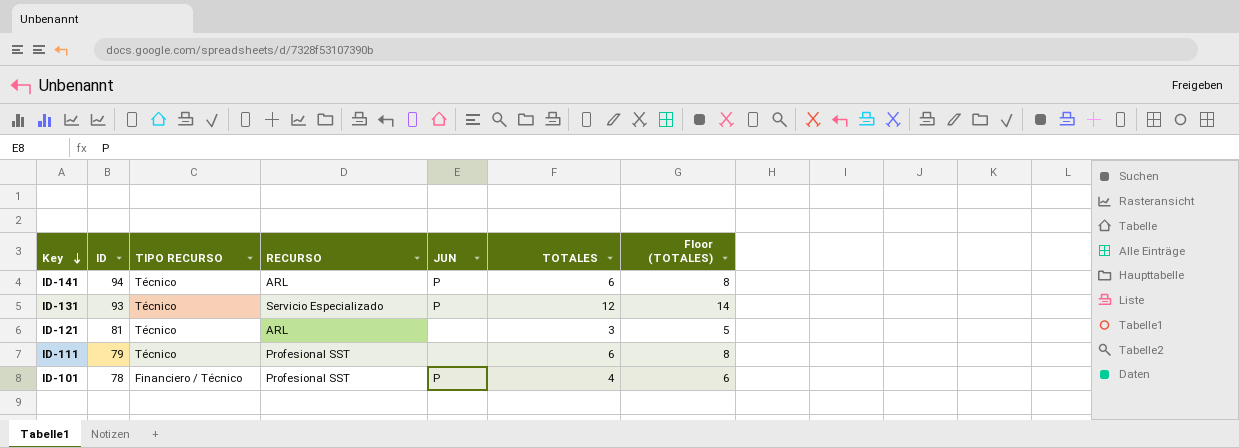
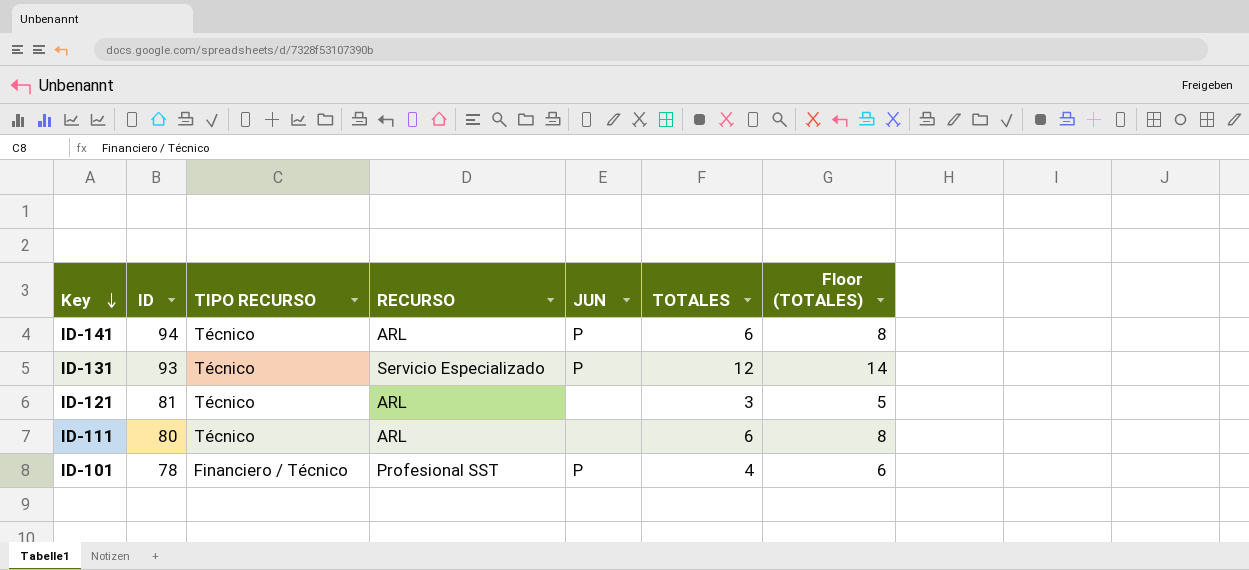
ID-111 | ID: 79 -> 80
ID-111 | RECURSO: Profesional SST -> ARL

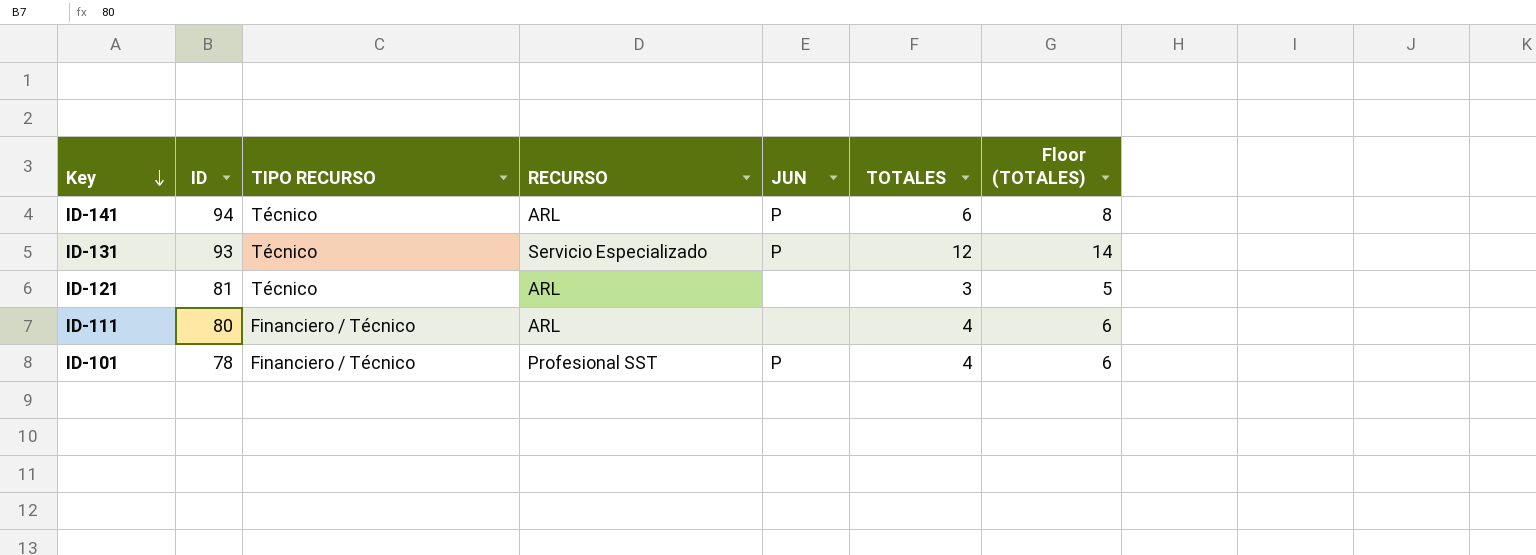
ID-111 | TIPO RECURSO: Técnico -> Financiero / Técnico
ID-111 | TOTALES: 6 -> 4
ID-111 | Floor (TOTALES): 8 -> 6

